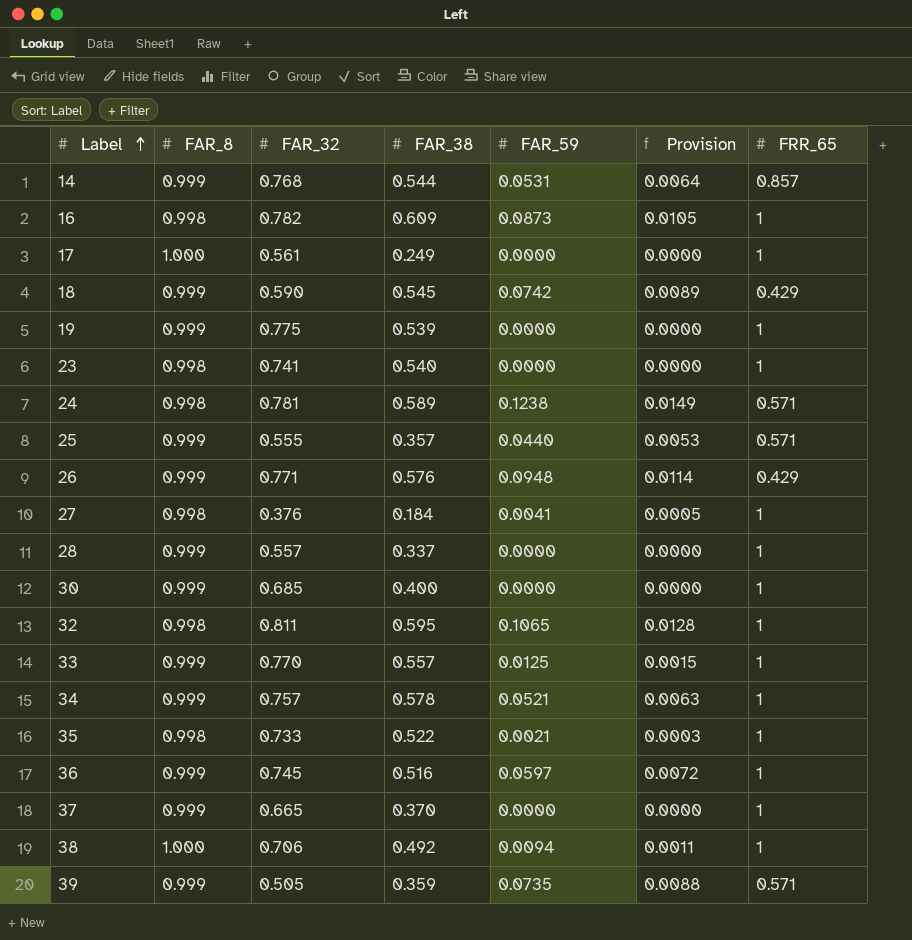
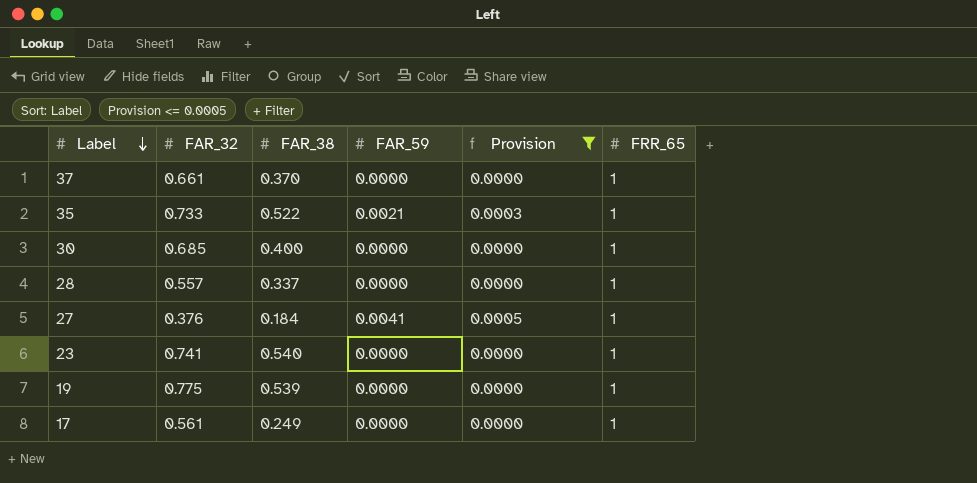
filter: none -> Provision <= 0.0005
row order: Label ascending -> Label descending
column FAR_8 | position: 2 -> none
37 | FAR_32: 0.665 -> 0.661

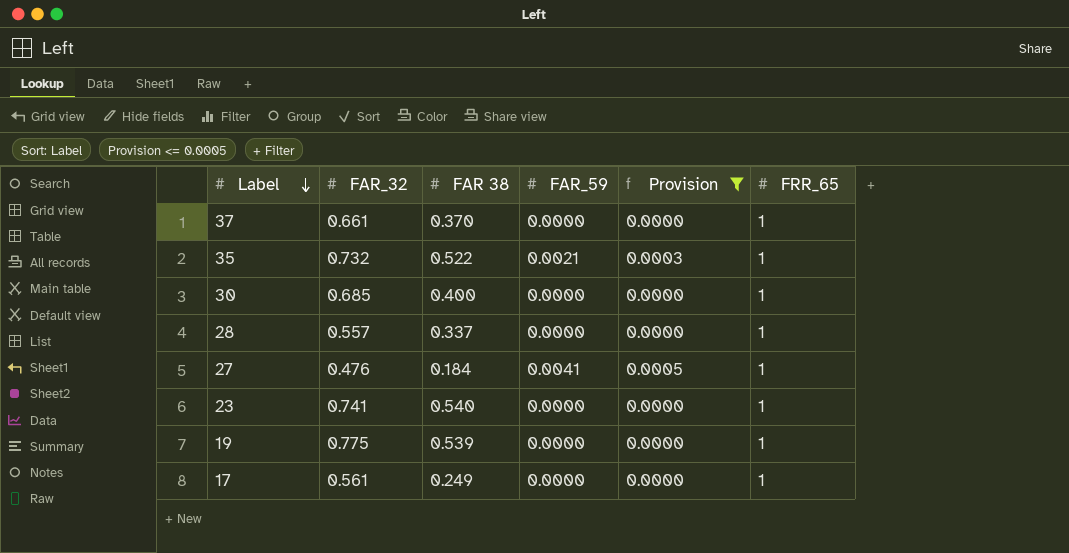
column name: FAR_38 -> FAR 38
35 | FAR_32: 0.733 -> 0.732
27 | FAR_32: 0.376 -> 0.476

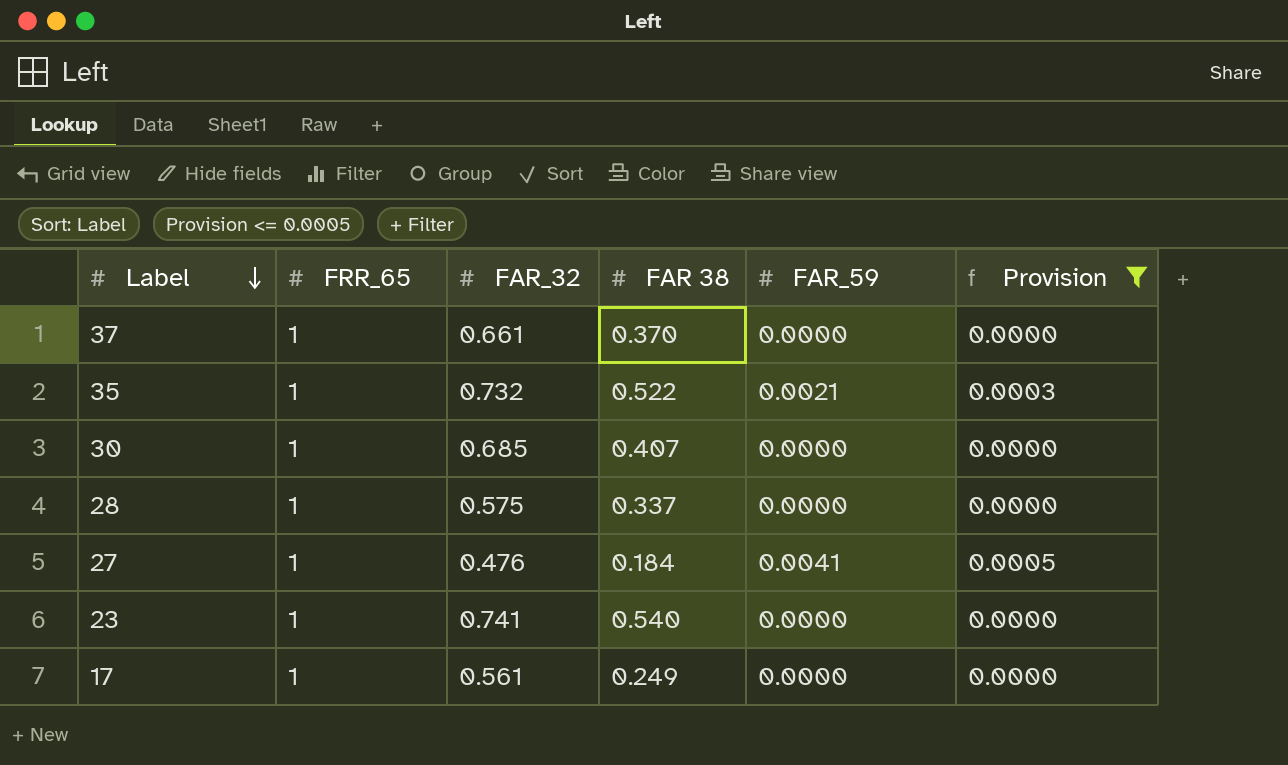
column FRR_65 | position: 6 -> 2
row 19: 0.775 | 0.539 | 0.0000 | 0.0000 | 1 -> none
30 | FAR 38: 0.400 -> 0.407
28 | FAR_32: 0.557 -> 0.575

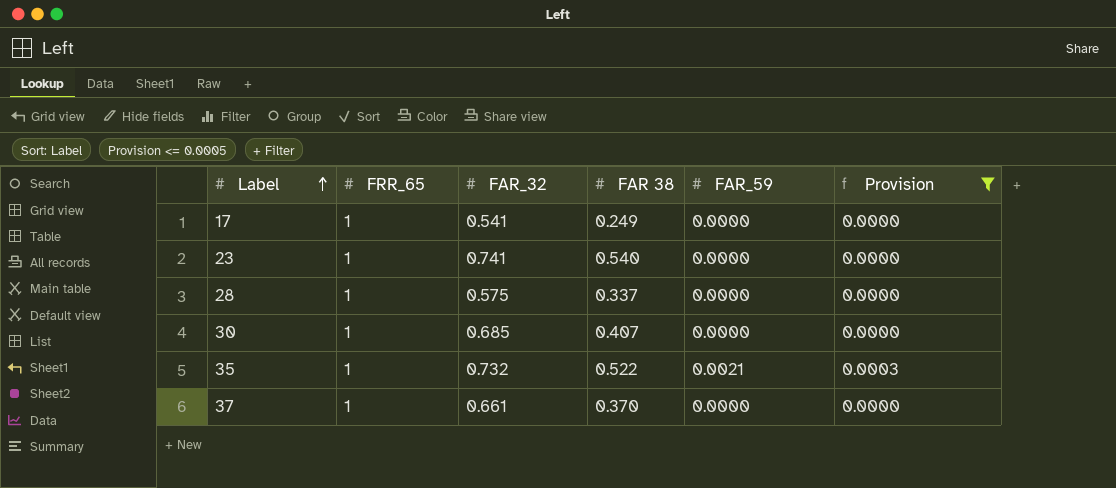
row order: Label descending -> Label ascending
row 27: 1 | 0.476 | 0.184 | 0.0041 | 0.0005 -> none
17 | FAR_32: 0.561 -> 0.541

